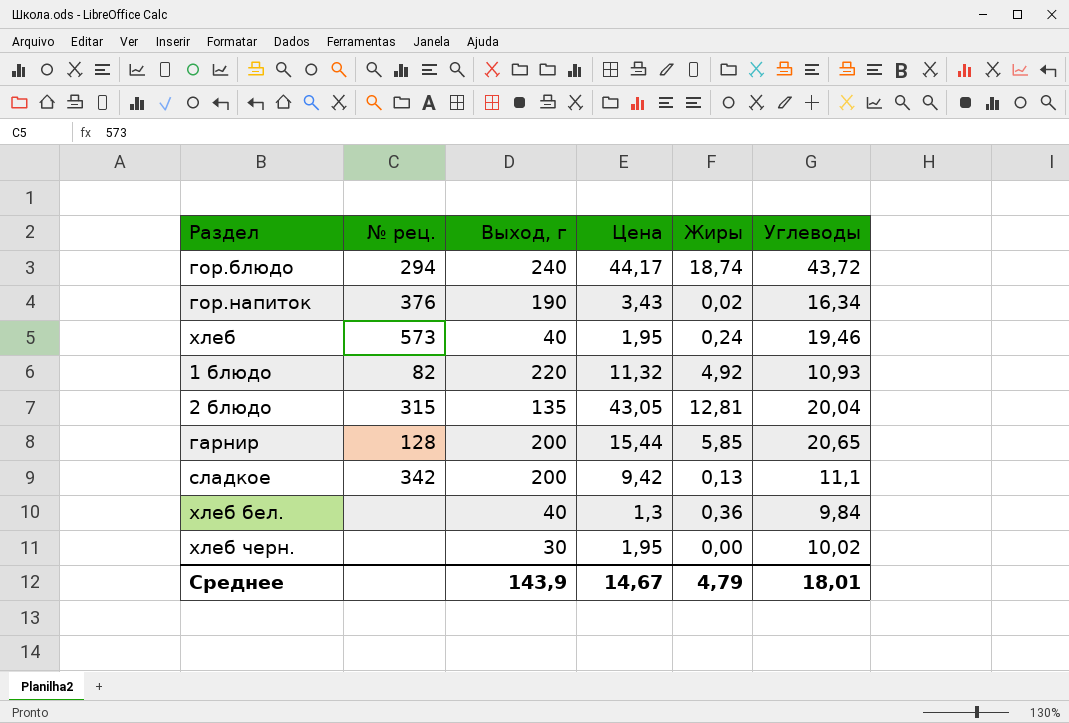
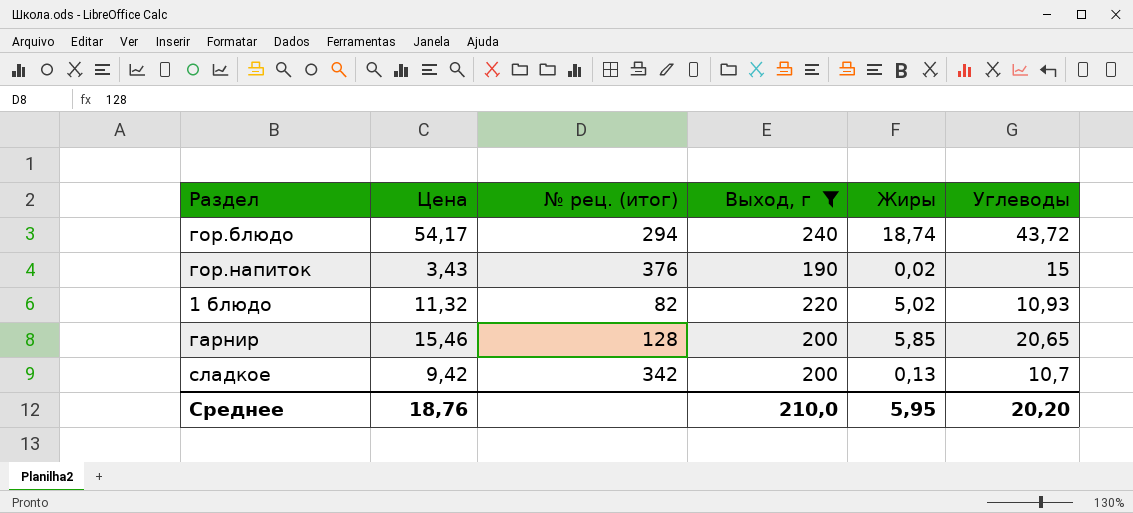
filter: none -> Выход, г >= 190
column Цена | position: 4 -> 2
column name: № рец. -> № рец. (итог)
гор.блюдо | Цена: 44,17 -> 54,17
гор.напиток | Углеводы: 16,34 -> 15
1 блюдо | Жиры: 4,92 -> 5,02
гарнир | Цена: 15,44 -> 15,46
сладкое | Углеводы: 11,1 -> 10,7
Среднее | Цена: 14,67 -> 18,76
Среднее | Выход, г: 143,9 -> 210,0
Среднее | Жиры: 4,79 -> 5,95
Среднее | Углеводы: 18,01 -> 20,20

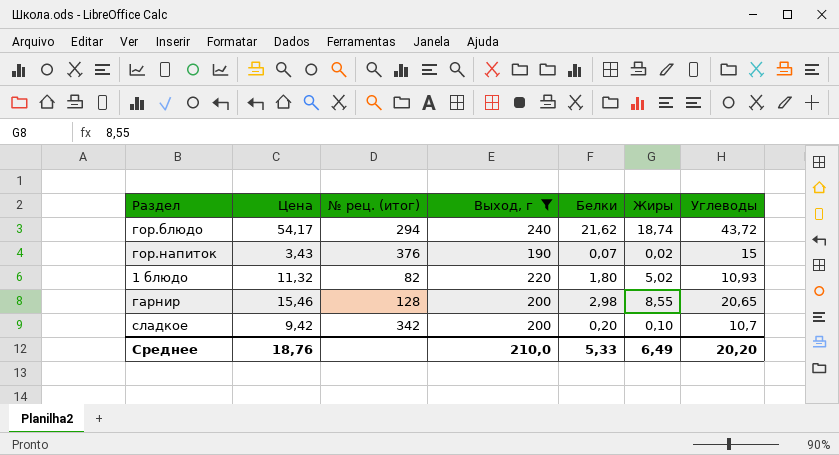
column Белки | position: none -> 5
гарнир | Жиры: 5,85 -> 8,55
сладкое | Жиры: 0,13 -> 0,10
Среднее | Жиры: 5,95 -> 6,49

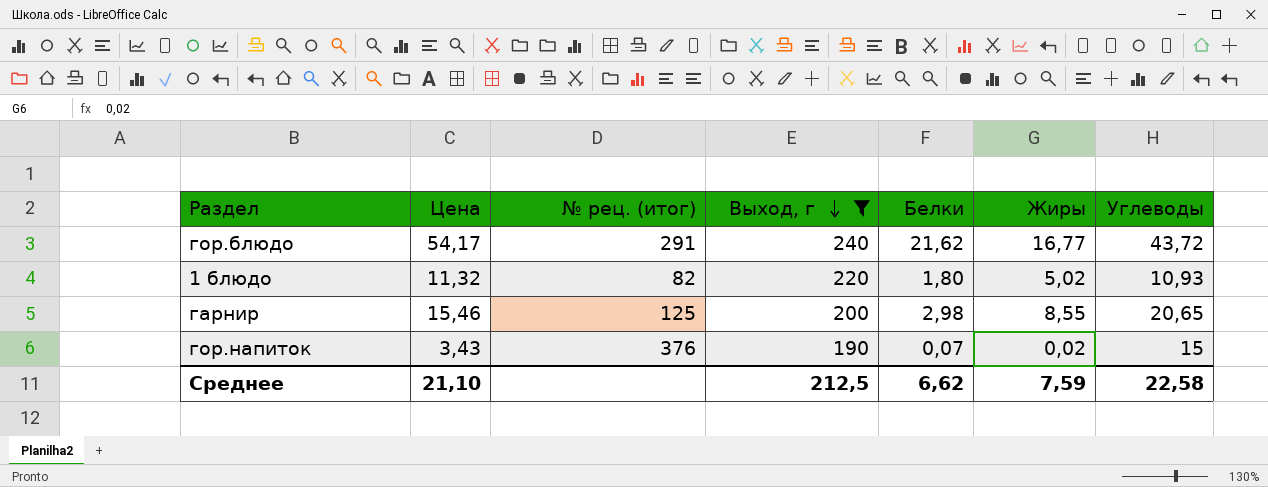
row order: none -> Выход, г descending
row сладкое: 9,42 | 342 | 200 | 0,20 | 0,10 | 10,7 -> none
гор.блюдо | № рец. (итог): 294 -> 291
гор.блюдо | Жиры: 18,74 -> 16,77
гарнир | № рец. (итог): 128 -> 125
Среднее | Цена: 18,76 -> 21,10
Среднее | Выход, г: 210,0 -> 212,5
Среднее | Белки: 5,33 -> 6,62
Среднее | Жиры: 6,49 -> 7,59
Среднее | Углеводы: 20,20 -> 22,58

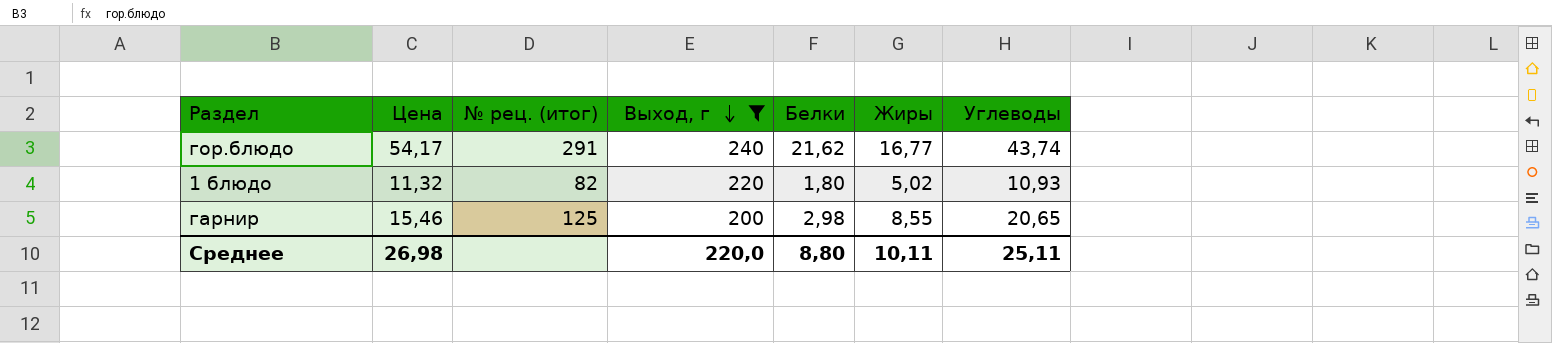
row гор.напиток: 3,43 | 376 | 190 | 0,07 | 0,02 | 15 -> none
гор.блюдо | Углеводы: 43,72 -> 43,74
Среднее | Цена: 21,10 -> 26,98
Среднее | Выход, г: 212,5 -> 220,0
Среднее | Белки: 6,62 -> 8,80
Среднее | Жиры: 7,59 -> 10,11
Среднее | Углеводы: 22,58 -> 25,11

